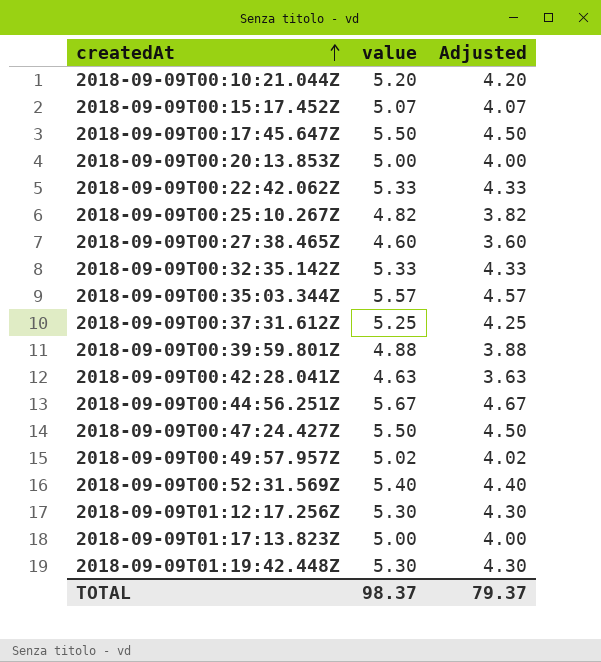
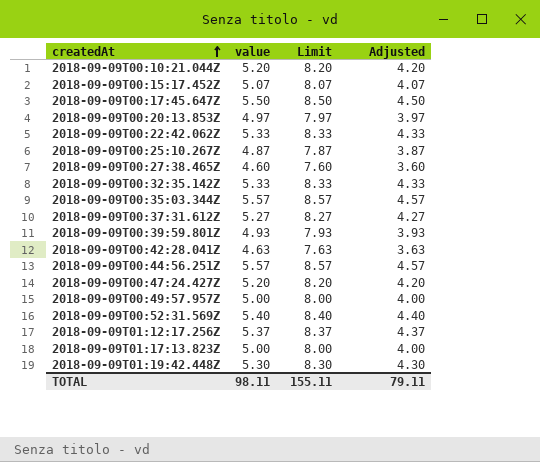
column Limit | formula: none -> [value] + 3
2018-09-09T00:20:13.853Z | value: 5.00 -> 4.97
2018-09-09T00:20:13.853Z | Adjusted: 4.00 -> 3.97
2018-09-09T00:25:10.267Z | value: 4.82 -> 4.87
2018-09-09T00:25:10.267Z | Adjusted: 3.82 -> 3.87
2018-09-09T00:37:31.612Z | value: 5.25 -> 5.27
2018-09-09T00:37:31.612Z | Adjusted: 4.25 -> 4.27
2018-09-09T00:39:59.801Z | value: 4.88 -> 4.93
2018-09-09T00:39:59.801Z | Adjusted: 3.88 -> 3.93
2018-09-09T00:44:56.251Z | value: 5.67 -> 5.57
2018-09-09T00:44:56.251Z | Adjusted: 4.67 -> 4.57
2018-09-09T00:47:24.427Z | value: 5.50 -> 5.20
2018-09-09T00:47:24.427Z | Adjusted: 4.50 -> 4.20
2018-09-09T00:49:57.957Z | value: 5.02 -> 5.00
2018-09-09T00:49:57.957Z | Adjusted: 4.02 -> 4.00
2018-09-09T01:12:17.256Z | value: 5.30 -> 5.37
2018-09-09T01:12:17.256Z | Adjusted: 4.30 -> 4.37
TOTAL | value: 98.37 -> 98.11
TOTAL | Adjusted: 79.37 -> 79.11

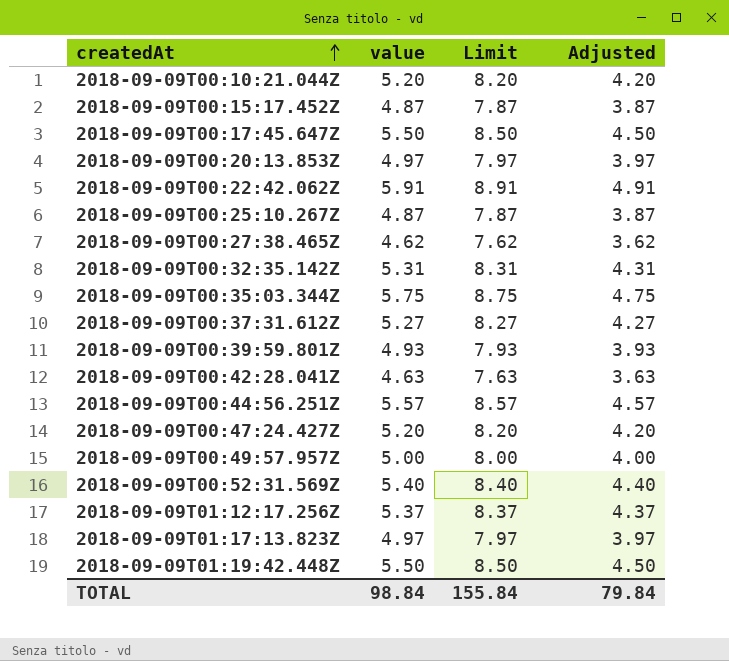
2018-09-09T00:15:17.452Z | value: 5.07 -> 4.87
2018-09-09T00:15:17.452Z | Limit: 8.07 -> 7.87
2018-09-09T00:15:17.452Z | Adjusted: 4.07 -> 3.87
2018-09-09T00:22:42.062Z | value: 5.33 -> 5.91
2018-09-09T00:22:42.062Z | Limit: 8.33 -> 8.91
2018-09-09T00:22:42.062Z | Adjusted: 4.33 -> 4.91
2018-09-09T00:27:38.465Z | value: 4.60 -> 4.62
2018-09-09T00:27:38.465Z | Limit: 7.60 -> 7.62
2018-09-09T00:27:38.465Z | Adjusted: 3.60 -> 3.62
2018-09-09T00:32:35.142Z | value: 5.33 -> 5.31
2018-09-09T00:32:35.142Z | Limit: 8.33 -> 8.31
2018-09-09T00:32:35.142Z | Adjusted: 4.33 -> 4.31
2018-09-09T00:35:03.344Z | value: 5.57 -> 5.75
2018-09-09T00:35:03.344Z | Limit: 8.57 -> 8.75
2018-09-09T00:35:03.344Z | Adjusted: 4.57 -> 4.75
2018-09-09T01:17:13.823Z | value: 5.00 -> 4.97
2018-09-09T01:17:13.823Z | Limit: 8.00 -> 7.97
2018-09-09T01:17:13.823Z | Adjusted: 4.00 -> 3.97
2018-09-09T01:19:42.448Z | value: 5.30 -> 5.50
2018-09-09T01:19:42.448Z | Limit: 8.30 -> 8.50
2018-09-09T01:19:42.448Z | Adjusted: 4.30 -> 4.50
TOTAL | value: 98.11 -> 98.84
TOTAL | Limit: 155.11 -> 155.84
TOTAL | Adjusted: 79.11 -> 79.84

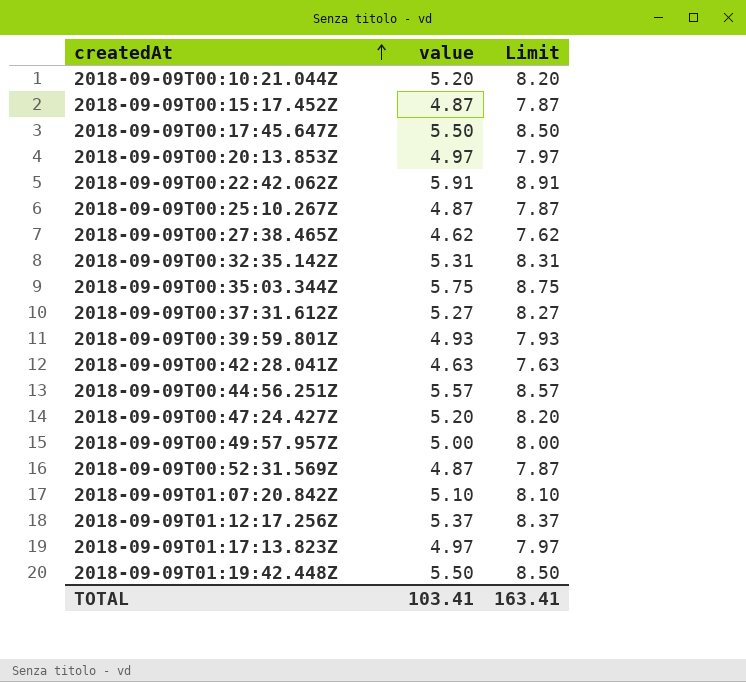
column Adjusted | formula: [value] - 1 -> none
2018-09-09T00:52:31.569Z | value: 5.40 -> 4.87
2018-09-09T00:52:31.569Z | Limit: 8.40 -> 7.87
row 2018-09-09T01:07:20.842Z: none -> 5.10 | 8.10
TOTAL | value: 98.84 -> 103.41
TOTAL | Limit: 155.84 -> 163.41

